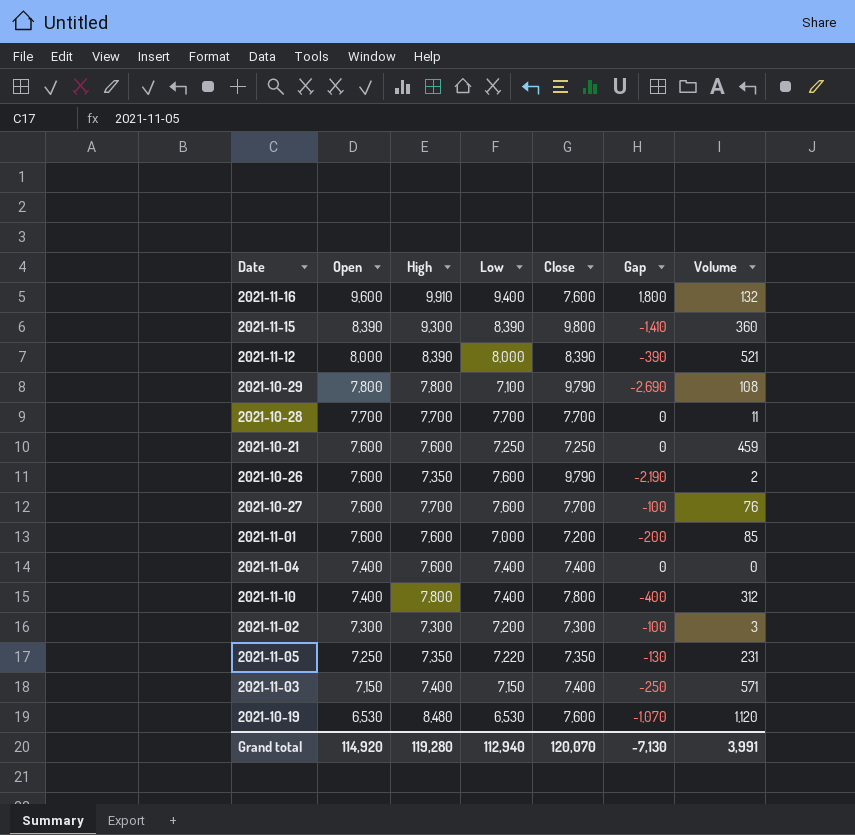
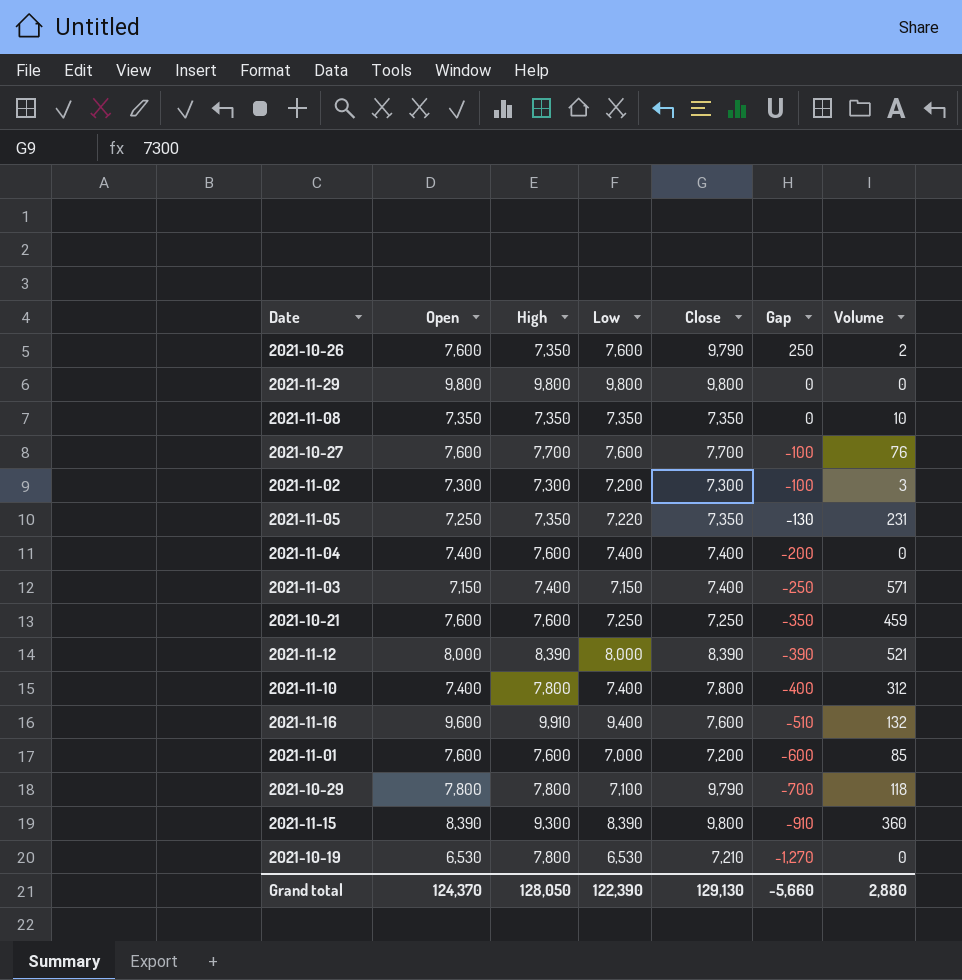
row order: Open descending -> Gap descending
column Gap | formula: [Low] - [Close] -> [Low] - [High]
row 2021-10-28: 7,700 | 7,700 | 7,700 | 7,700 | 0 | 11 -> none
row 2021-11-29: none -> 9,800 | 9,800 | 9,800 | 9,800 | 0 | 0
row 2021-11-08: none -> 7,350 | 7,350 | 7,350 | 7,350 | 0 | 10
2021-10-29 | Volume: 108 -> 118
2021-10-19 | High: 8,480 -> 7,800
2021-10-19 | Close: 7,600 -> 7,210
2021-10-19 | Volume: 1,120 -> 0
Grand total | Open: 114,920 -> 124,370
Grand total | High: 119,280 -> 128,050
Grand total | Low: 112,940 -> 122,390
Grand total | Close: 120,070 -> 129,130
Grand total | Gap: -7,130 -> -5,660
Grand total | Volume: 3,991 -> 2,880

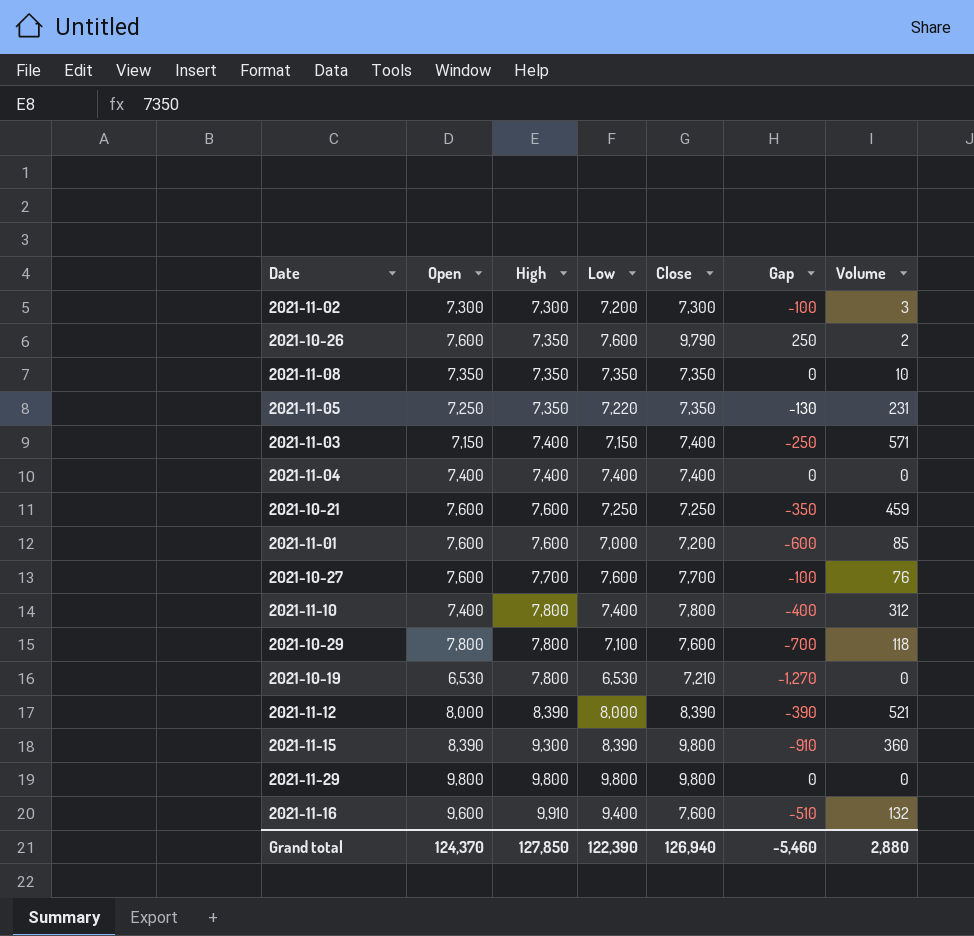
row order: Gap descending -> High ascending
2021-11-04 | High: 7,600 -> 7,400
2021-11-04 | Gap: -200 -> 0
2021-10-29 | Close: 9,790 -> 7,600
Grand total | High: 128,050 -> 127,850
Grand total | Close: 129,130 -> 126,940
Grand total | Gap: -5,660 -> -5,460

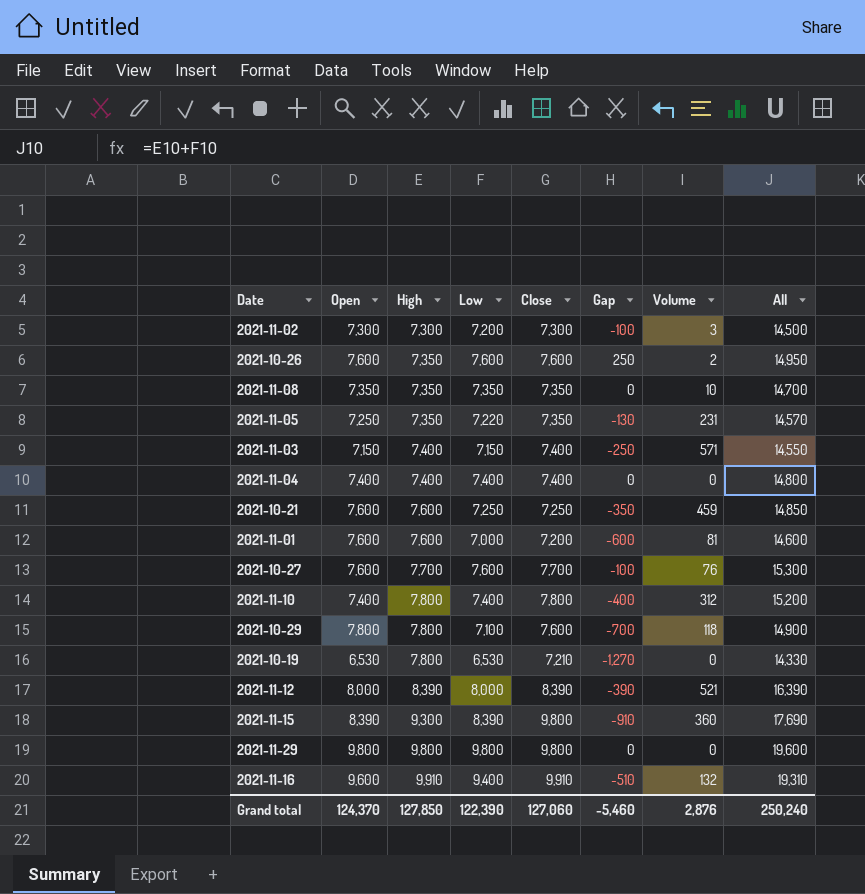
column All | formula: none -> [High] + [Low]
2021-10-26 | Close: 9,790 -> 7,600
2021-11-01 | Volume: 85 -> 81
2021-11-16 | Close: 7,600 -> 9,910
Grand total | Close: 126,940 -> 127,060
Grand total | Volume: 2,880 -> 2,876

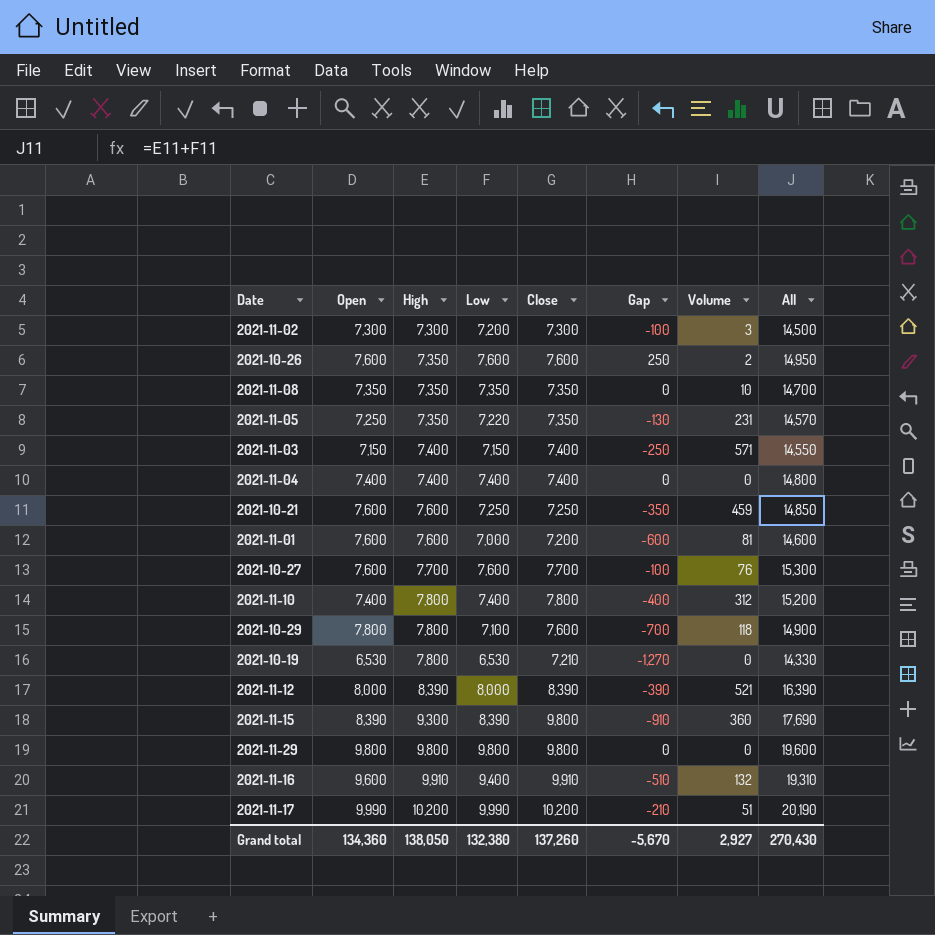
row 2021-11-17: none -> 9,990 | 10,200 | 9,990 | 10,200 | -210 | 51 | 20,190
Grand total | Open: 124,370 -> 134,360
Grand total | High: 127,850 -> 138,050
Grand total | Low: 122,390 -> 132,380
Grand total | Close: 127,060 -> 137,260
Grand total | Gap: -5,460 -> -5,670
Grand total | Volume: 2,876 -> 2,927
Grand total | All: 250,240 -> 270,430

